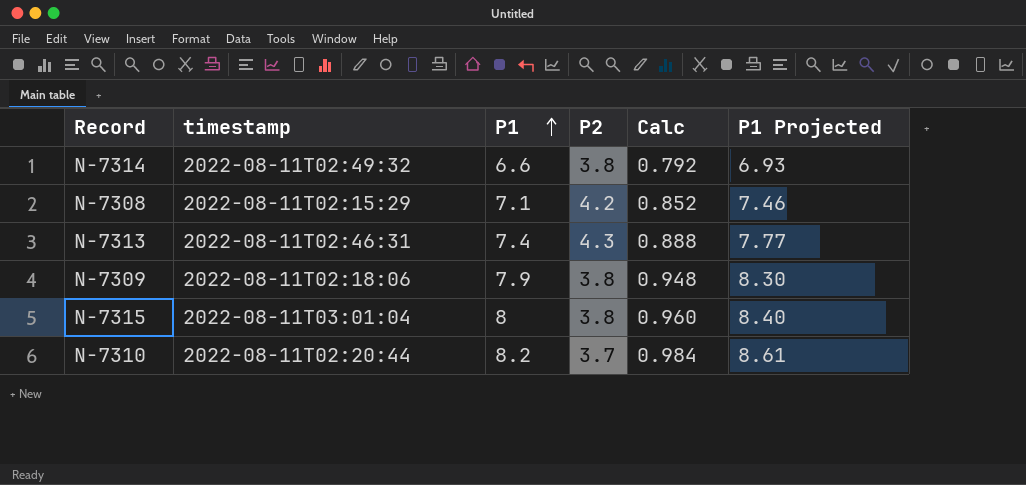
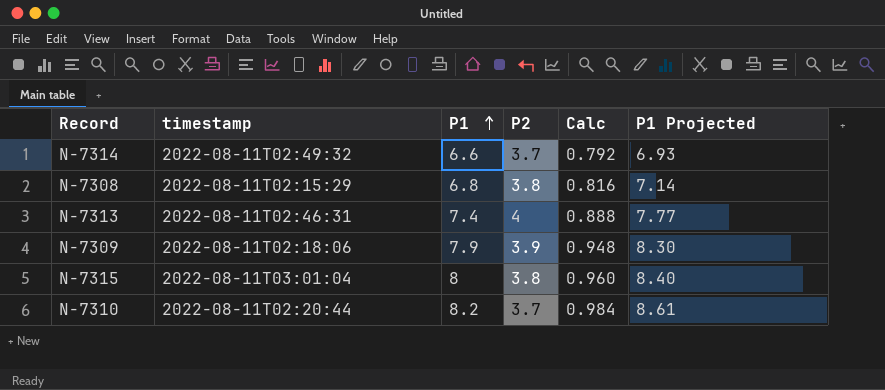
N-7314 | P2: 3.8 -> 3.7
N-7308 | P1: 7.1 -> 6.8
N-7308 | P2: 4.2 -> 3.8
N-7308 | Calc: 0.852 -> 0.816
N-7308 | P1 Projected: 7.46 -> 7.14
N-7313 | P2: 4.3 -> 4
N-7309 | P2: 3.8 -> 3.9

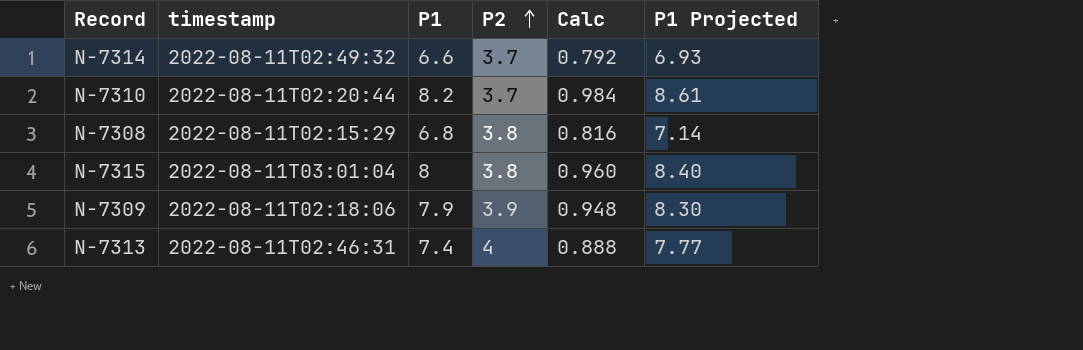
row order: P1 ascending -> P2 ascending

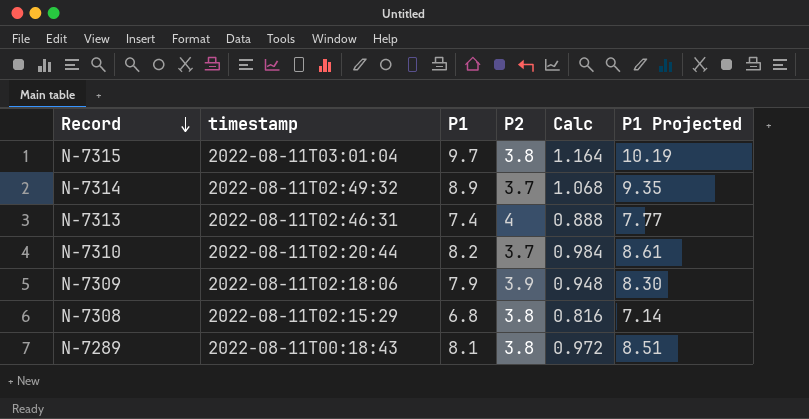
row order: P2 ascending -> Record descending
N-7315 | P1: 8 -> 9.7
N-7315 | Calc: 0.960 -> 1.164
N-7315 | P1 Projected: 8.40 -> 10.19
N-7314 | P1: 6.6 -> 8.9
N-7314 | Calc: 0.792 -> 1.068
N-7314 | P1 Projected: 6.93 -> 9.35
row N-7289: none -> 2022-08-11T00:18:43 | 8.1 | 3.8 | 0.972 | 8.51

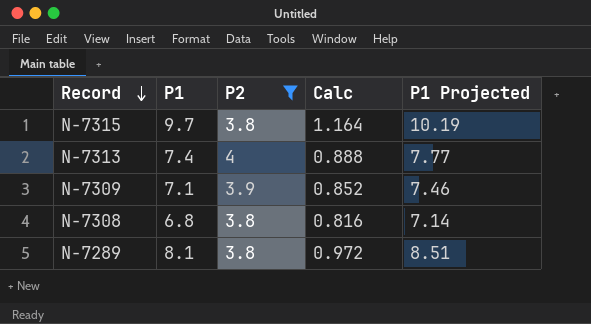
filter: none -> P2 != 3.7
column timestamp | position: 2 -> none
N-7309 | P1: 7.9 -> 7.1
N-7309 | Calc: 0.948 -> 0.852
N-7309 | P1 Projected: 8.30 -> 7.46

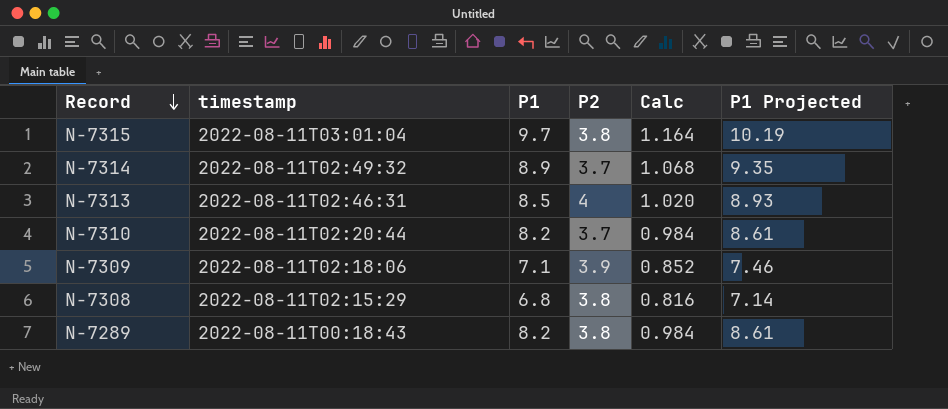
filter: P2 != 3.7 -> none
column timestamp | position: none -> 2
N-7313 | P1: 7.4 -> 8.5
N-7313 | Calc: 0.888 -> 1.020
N-7313 | P1 Projected: 7.77 -> 8.93
N-7289 | P1: 8.1 -> 8.2
N-7289 | Calc: 0.972 -> 0.984
N-7289 | P1 Projected: 8.51 -> 8.61

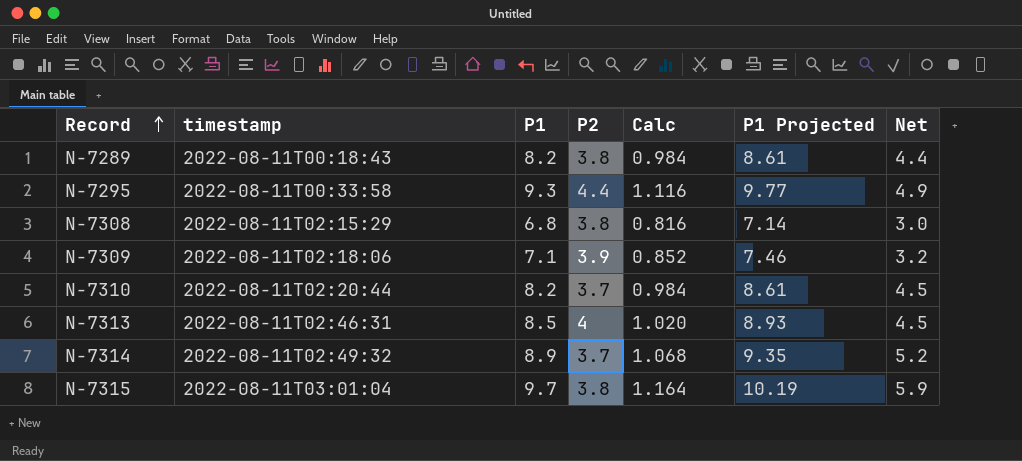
row order: Record descending -> Record ascending
column Net | formula: none -> [P1] - [P2]
row N-7295: none -> 2022-08-11T00:33:58 | 9.3 | 4.4 | 1.116 | 9.77 | 4.9

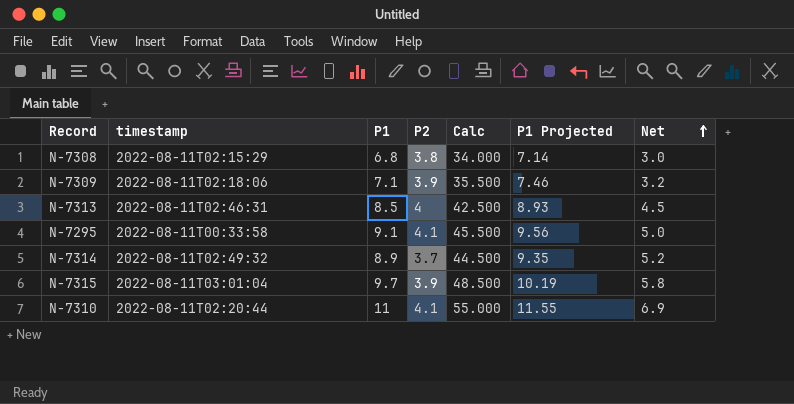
row order: Record ascending -> Net ascending
column Calc | formula: [P1] * 0.12 -> [P1] * 5
row N-7289: 2022-08-11T00:18:43 | 8.2 | 3.8 | 0.984 | 8.61 | 4.4 -> none
N-7295 | P1: 9.3 -> 9.1
N-7295 | P2: 4.4 -> 4.1
N-7295 | P1 Projected: 9.77 -> 9.56
N-7295 | Net: 4.9 -> 5.0
N-7315 | P2: 3.8 -> 3.9
N-7315 | Net: 5.9 -> 5.8
N-7310 | P1: 8.2 -> 11
N-7310 | P2: 3.7 -> 4.1
N-7310 | P1 Projected: 8.61 -> 11.55
N-7310 | Net: 4.5 -> 6.9

